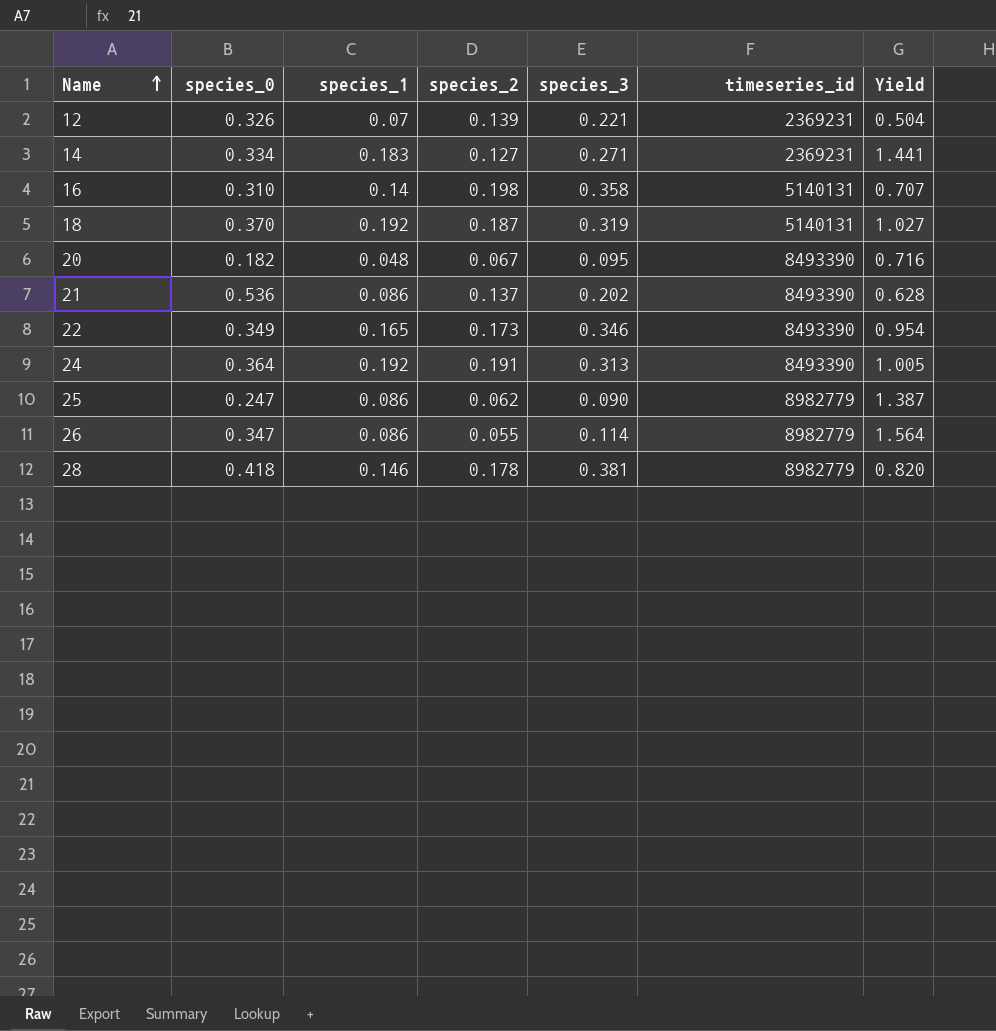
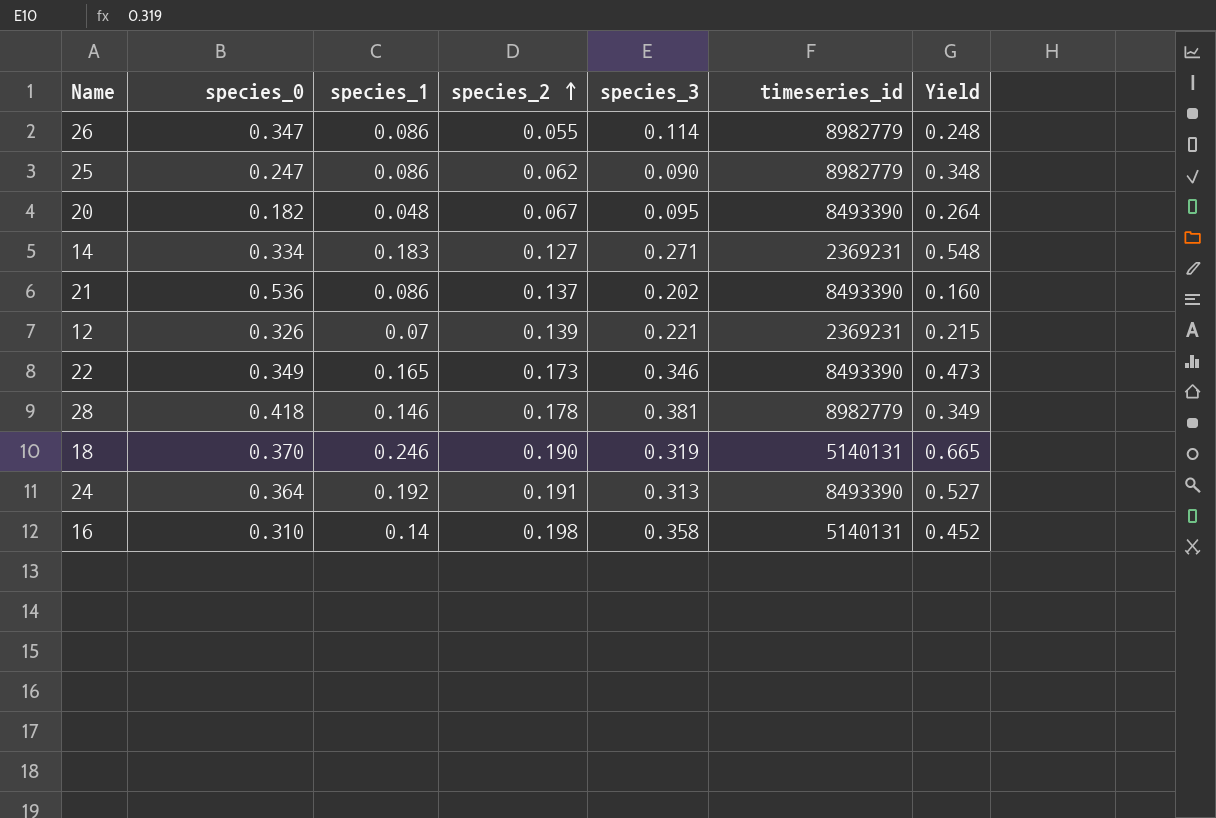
row order: Name ascending -> species_2 ascending
column Yield | formula: [species_1] / [species_2] -> [species_1] / [species_0]
18 | species_1: 0.192 -> 0.246
18 | species_2: 0.187 -> 0.190

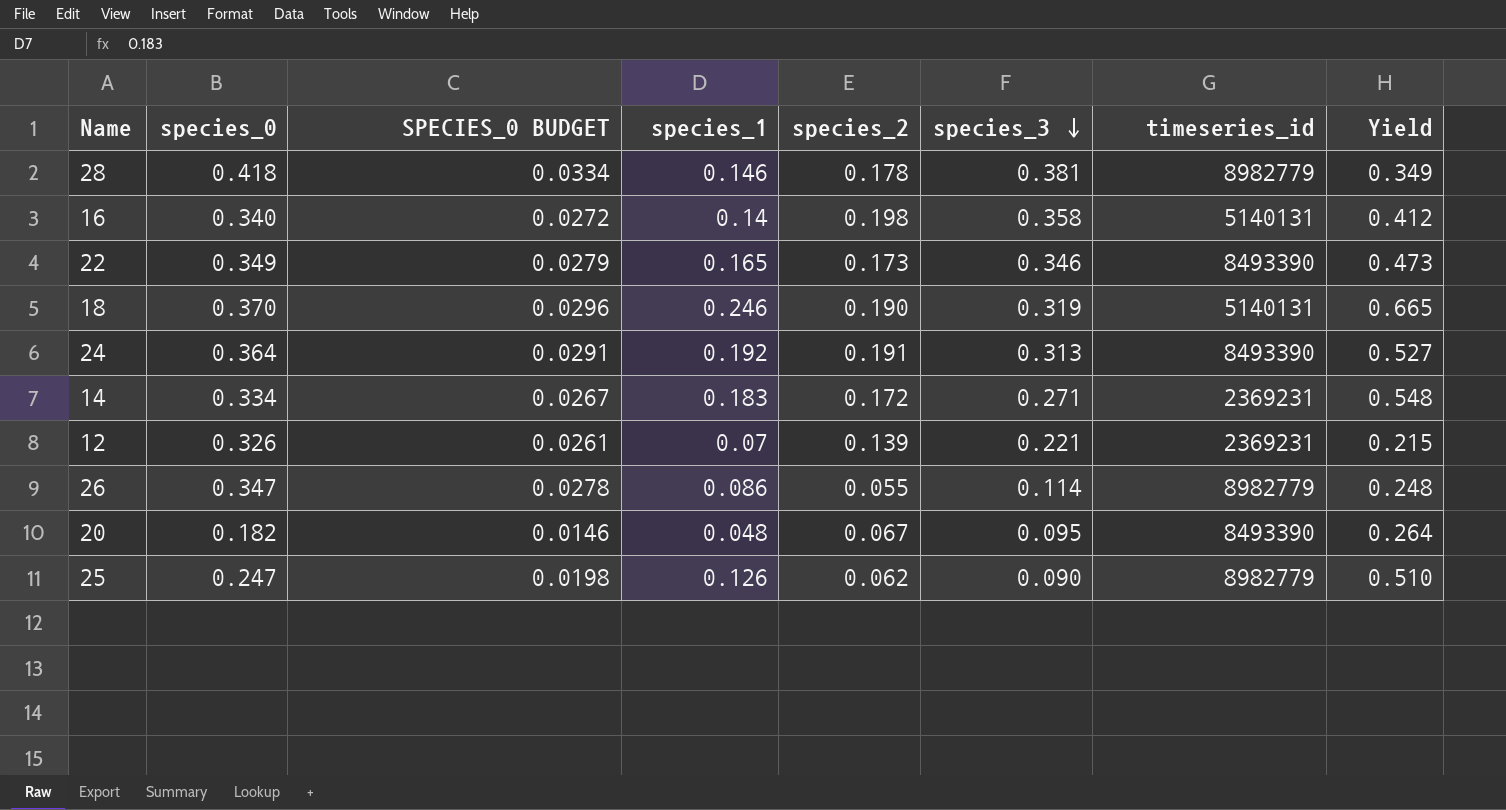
row order: species_2 ascending -> species_3 descending
column SPECIES_0 BUDGET | formula: none -> [species_0] * 0.08
row 21: 0.536 | 0.086 | 0.137 | 0.202 | 8493390 | 0.160 -> none
16 | species_0: 0.310 -> 0.340
16 | Yield: 0.452 -> 0.412
14 | species_2: 0.127 -> 0.172
25 | species_1: 0.086 -> 0.126
25 | Yield: 0.348 -> 0.510

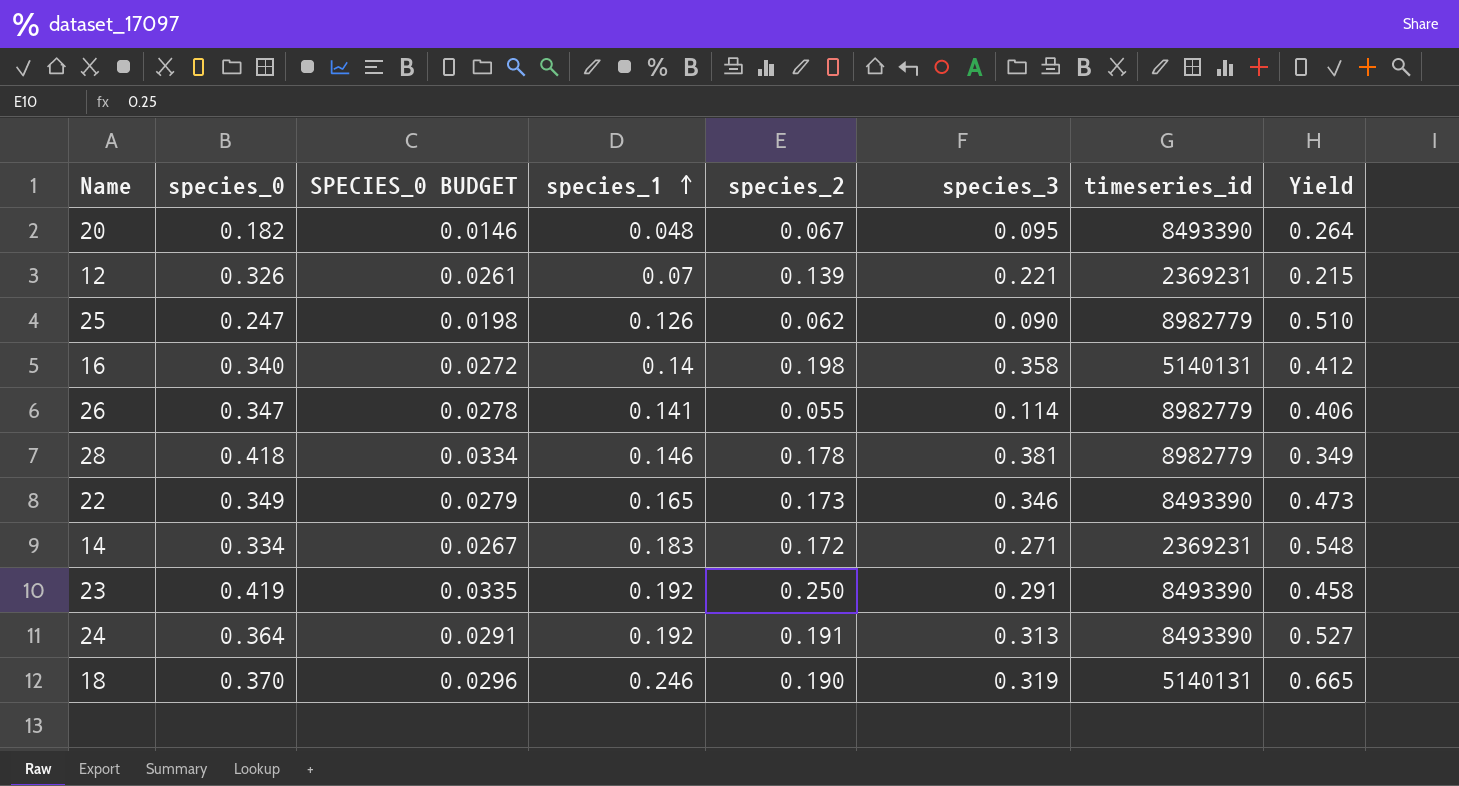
row order: species_3 descending -> species_1 ascending
26 | species_1: 0.086 -> 0.141
26 | Yield: 0.248 -> 0.406
row 23: none -> 0.419 | 0.0335 | 0.192 | 0.250 | 0.291 | 8493390 | 0.458

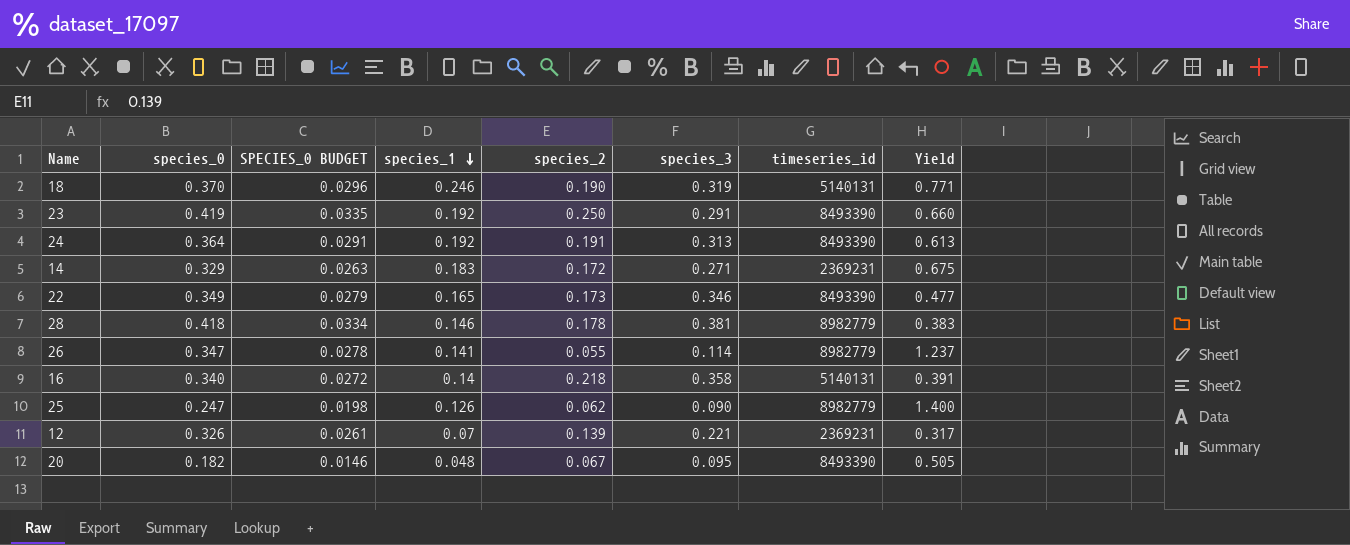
row order: species_1 ascending -> species_1 descending
column Yield | formula: [species_1] / [species_0] -> [species_1] / [species_3]
14 | species_0: 0.334 -> 0.329
14 | SPECIES_0 BUDGET: 0.0267 -> 0.0263
16 | species_2: 0.198 -> 0.218

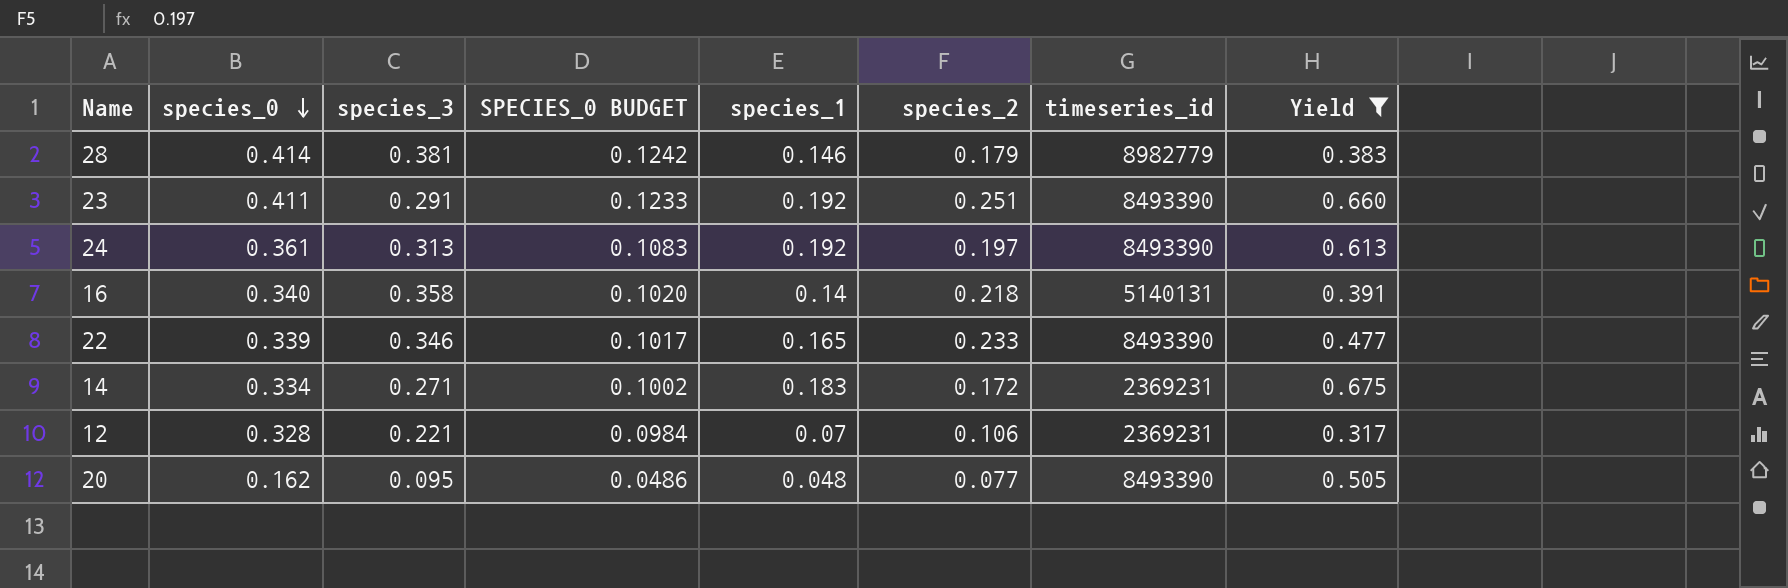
filter: none -> Yield <= 0.675
row order: species_1 descending -> species_0 descending
column species_3 | position: 6 -> 3
column SPECIES_0 BUDGET | formula: [species_0] * 0.08 -> [species_0] * 0.3
28 | species_0: 0.418 -> 0.414
28 | species_2: 0.178 -> 0.179
23 | species_0: 0.419 -> 0.411
23 | species_2: 0.250 -> 0.251
24 | species_0: 0.364 -> 0.361
24 | species_2: 0.191 -> 0.197
22 | species_0: 0.349 -> 0.339
22 | species_2: 0.173 -> 0.233
14 | species_0: 0.329 -> 0.334
12 | species_0: 0.326 -> 0.328
12 | species_2: 0.139 -> 0.106
20 | species_0: 0.182 -> 0.162
20 | species_2: 0.067 -> 0.077

